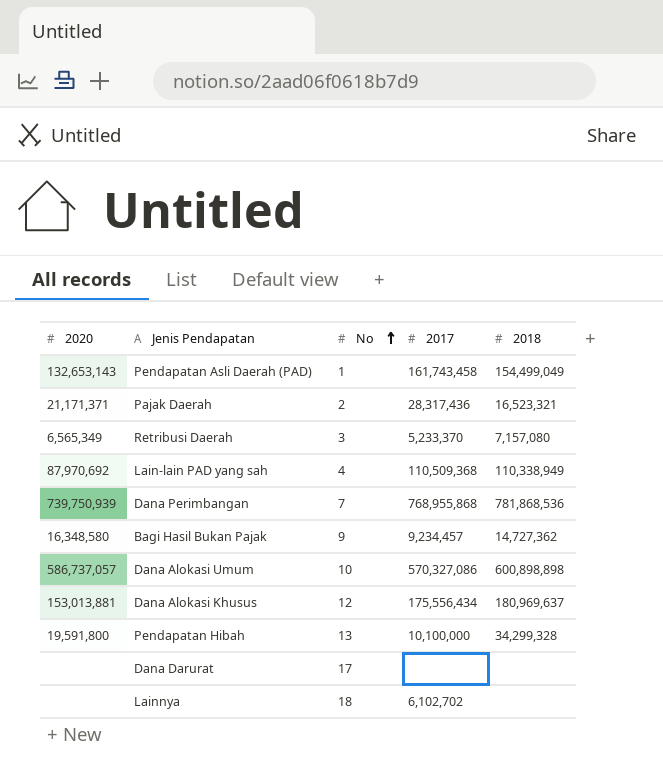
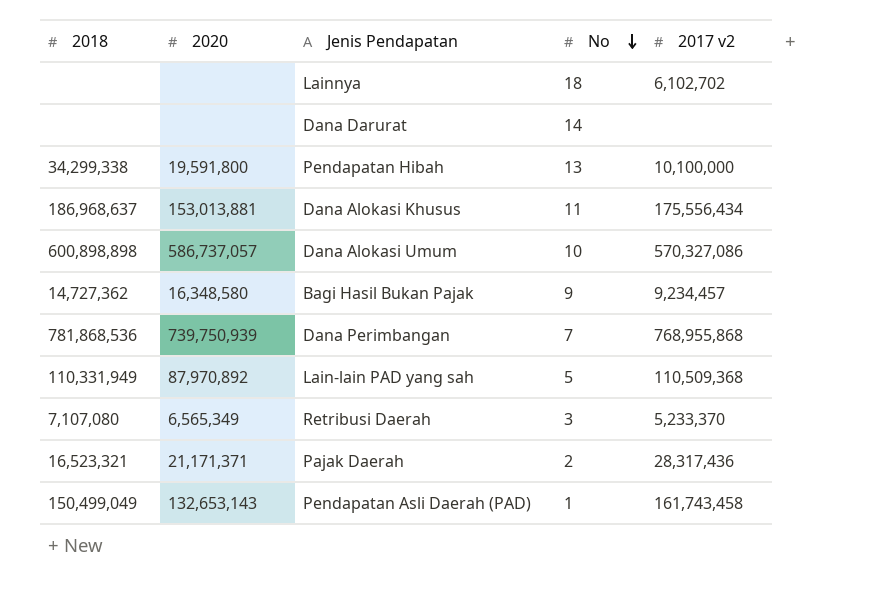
row order: No ascending -> No descending
column 2018 | position: 5 -> 1
column name: 2017 -> 2017 v2
Dana Darurat | No: 17 -> 14
Pendapatan Hibah | 2018: 34,299,328 -> 34,299,338
Dana Alokasi Khusus | 2018: 180,969,637 -> 186,968,637
Dana Alokasi Khusus | No: 12 -> 11
Lain-lain PAD yang sah | 2018: 110,338,949 -> 110,331,949
Lain-lain PAD yang sah | 2020: 87,970,692 -> 87,970,892
Lain-lain PAD yang sah | No: 4 -> 5
Retribusi Daerah | 2018: 7,157,080 -> 7,107,080
Pendapatan Asli Daerah (PAD) | 2018: 154,499,049 -> 150,499,049

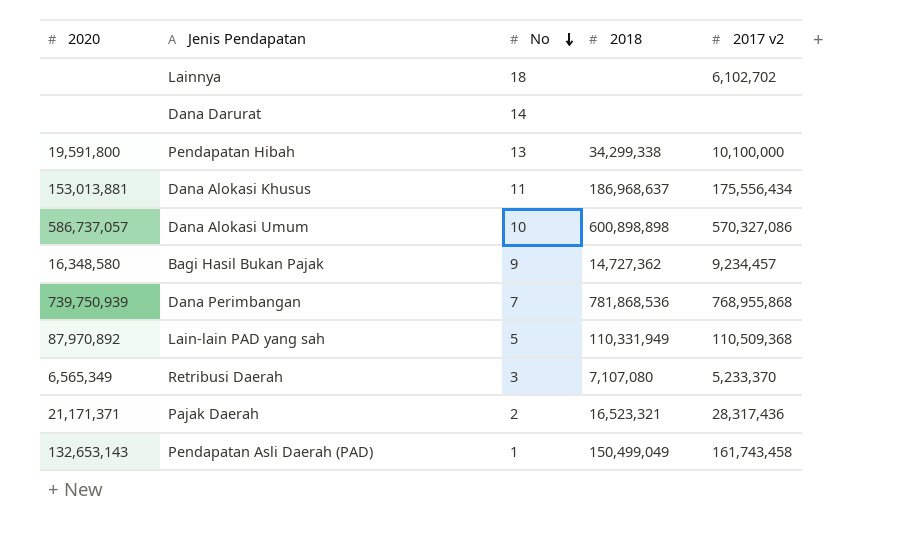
column 2018 | position: 1 -> 4

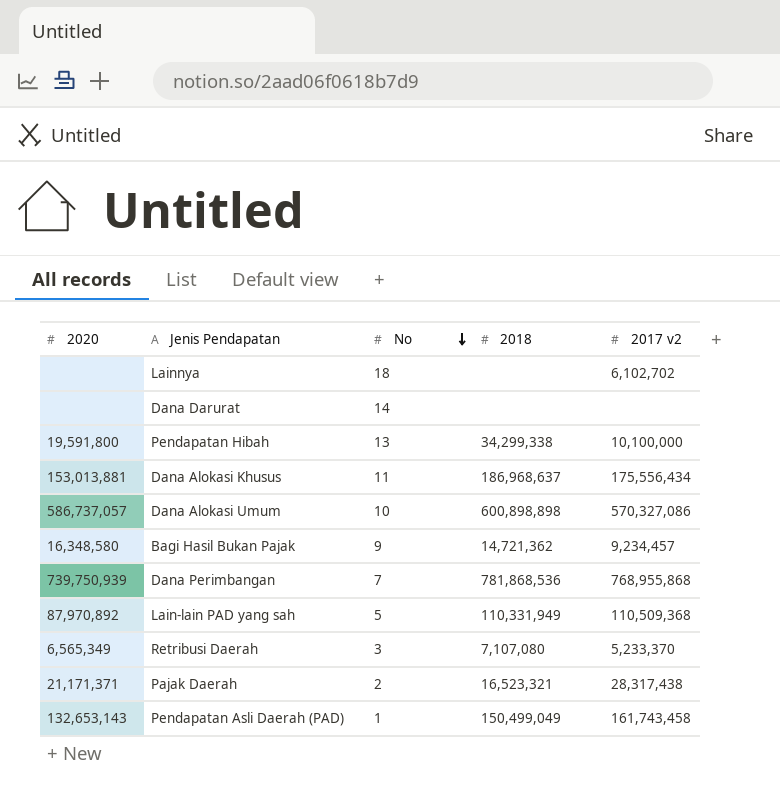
Bagi Hasil Bukan Pajak | 2018: 14,727,362 -> 14,721,362
Pajak Daerah | 2017 v2: 28,317,436 -> 28,317,438

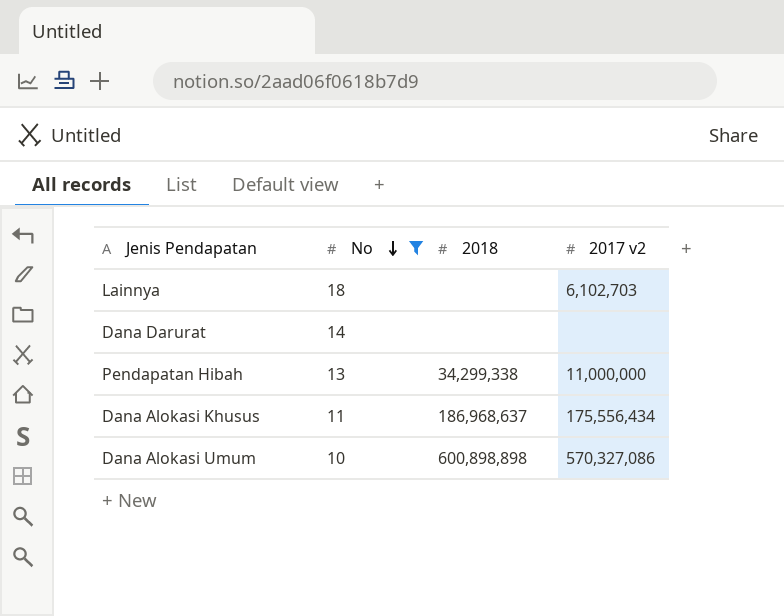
filter: none -> No >= 10
column 2020 | position: 1 -> none
Lainnya | 2017 v2: 6,102,702 -> 6,102,703
Pendapatan Hibah | 2017 v2: 10,100,000 -> 11,000,000

